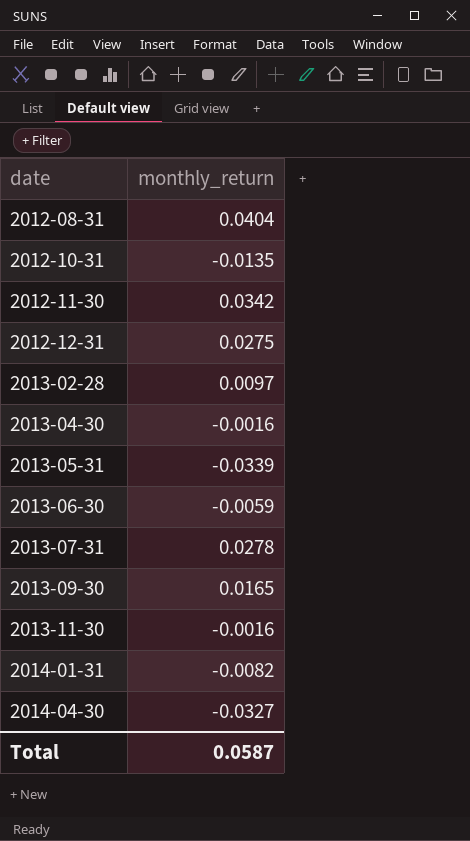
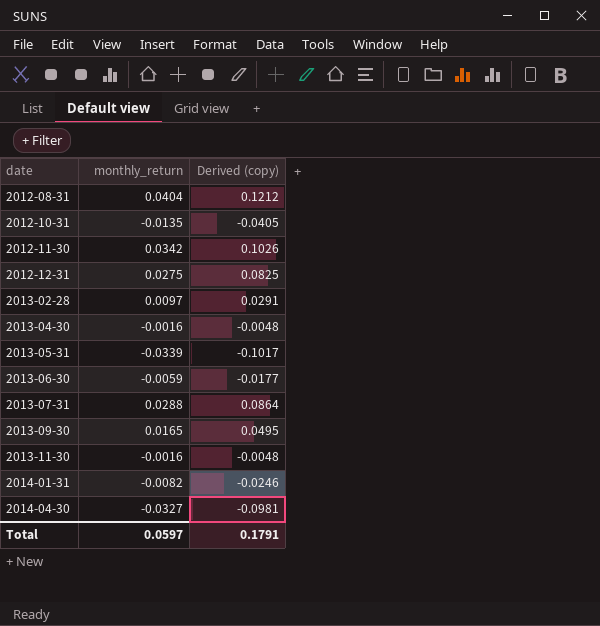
column Derived (copy) | formula: none -> [monthly_return] * 3
2013-07-31 | monthly_return: 0.0278 -> 0.0288
Total | monthly_return: 0.0587 -> 0.0597

